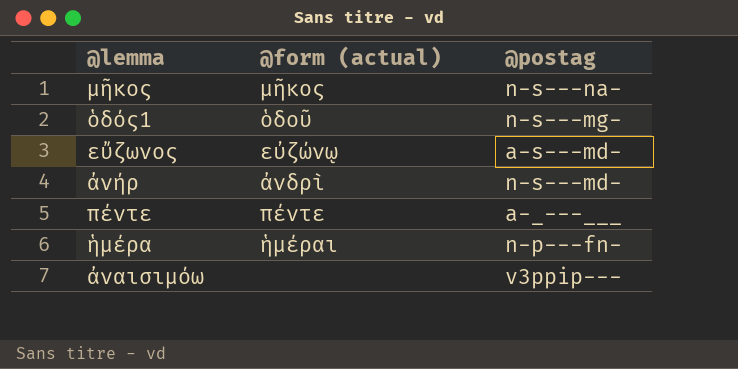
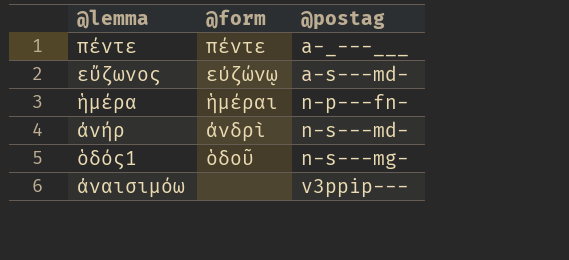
row order: none -> @postag ascending
column name: @form (actual) -> @form
row μῆκος: μῆκος | n-s---na- -> none

